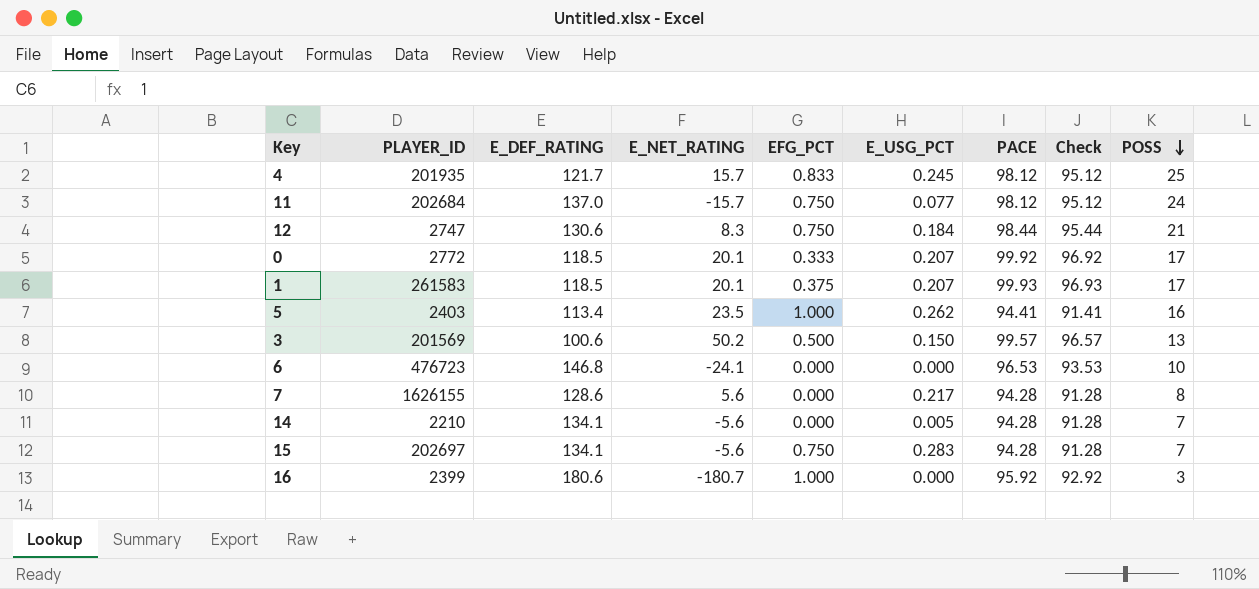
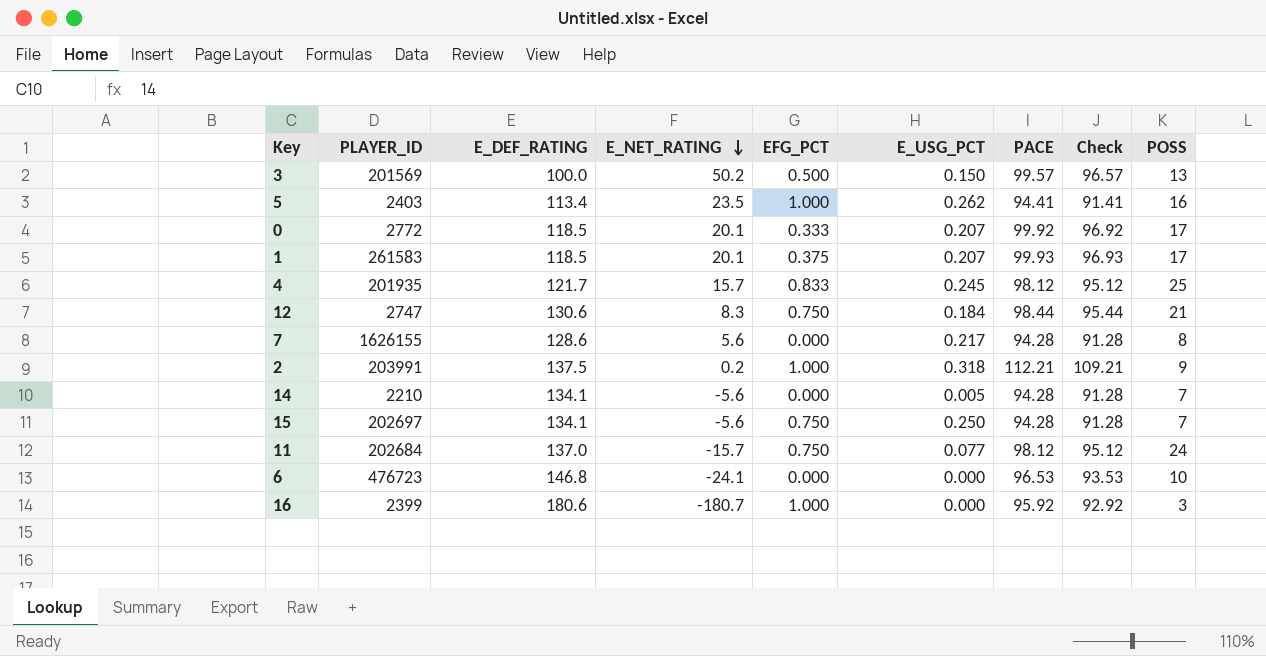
row order: POSS descending -> E_NET_RATING descending
3 | E_DEF_RATING: 100.6 -> 100.0
row 2: none -> 203991 | 137.5 | 0.2 | 1.000 | 0.318 | 112.21 | 109.21 | 9
15 | E_USG_PCT: 0.283 -> 0.250

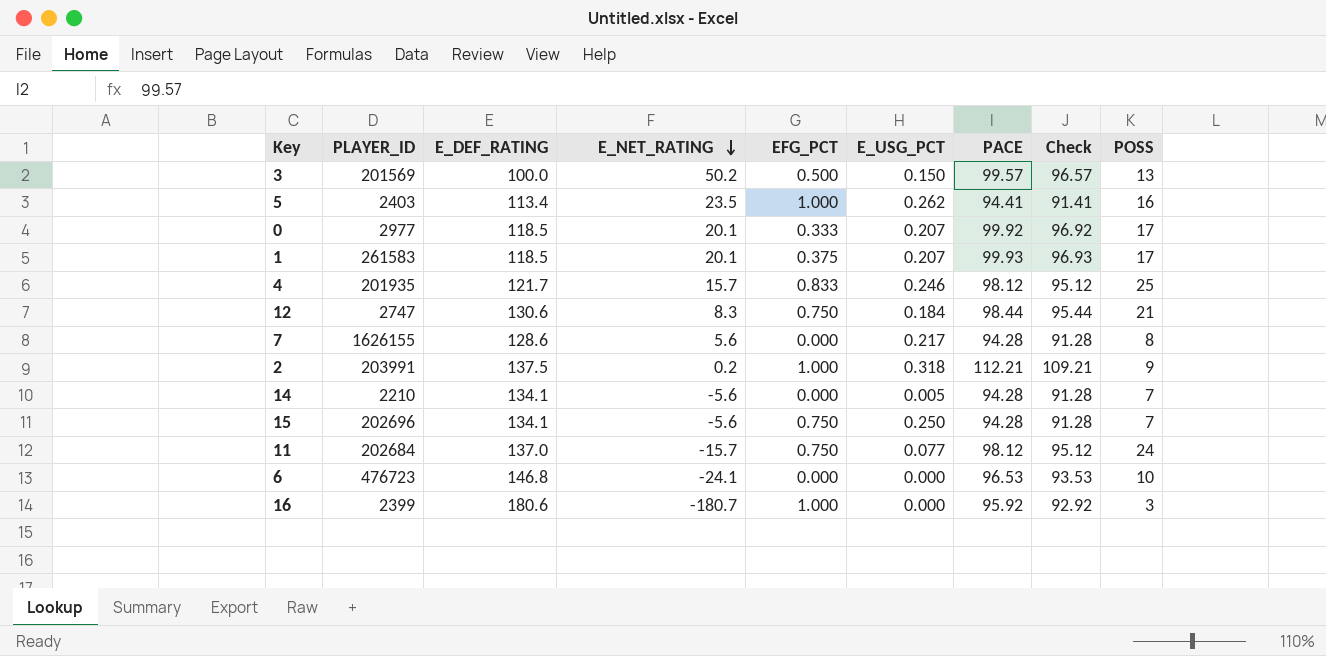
0 | PLAYER_ID: 2772 -> 2977
4 | E_USG_PCT: 0.245 -> 0.246
15 | PLAYER_ID: 202697 -> 202696

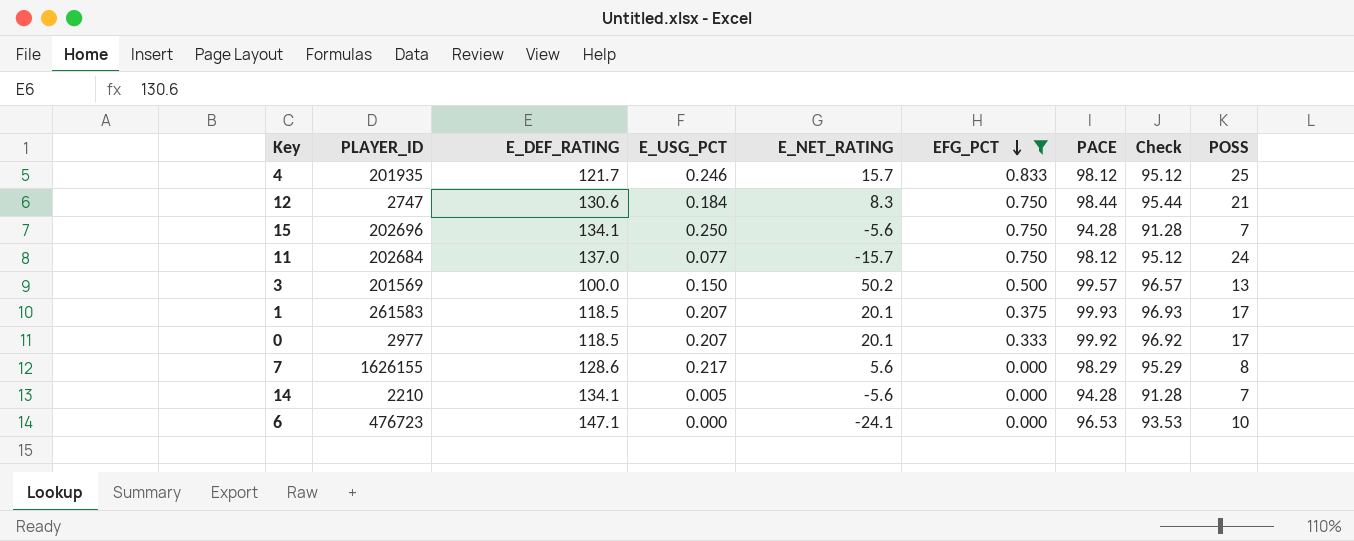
filter: none -> EFG_PCT != 1.000
row order: E_NET_RATING descending -> EFG_PCT descending
column E_USG_PCT | position: 6 -> 4
7 | PACE: 94.28 -> 98.29
7 | Check: 91.28 -> 95.29
6 | E_DEF_RATING: 146.8 -> 147.1

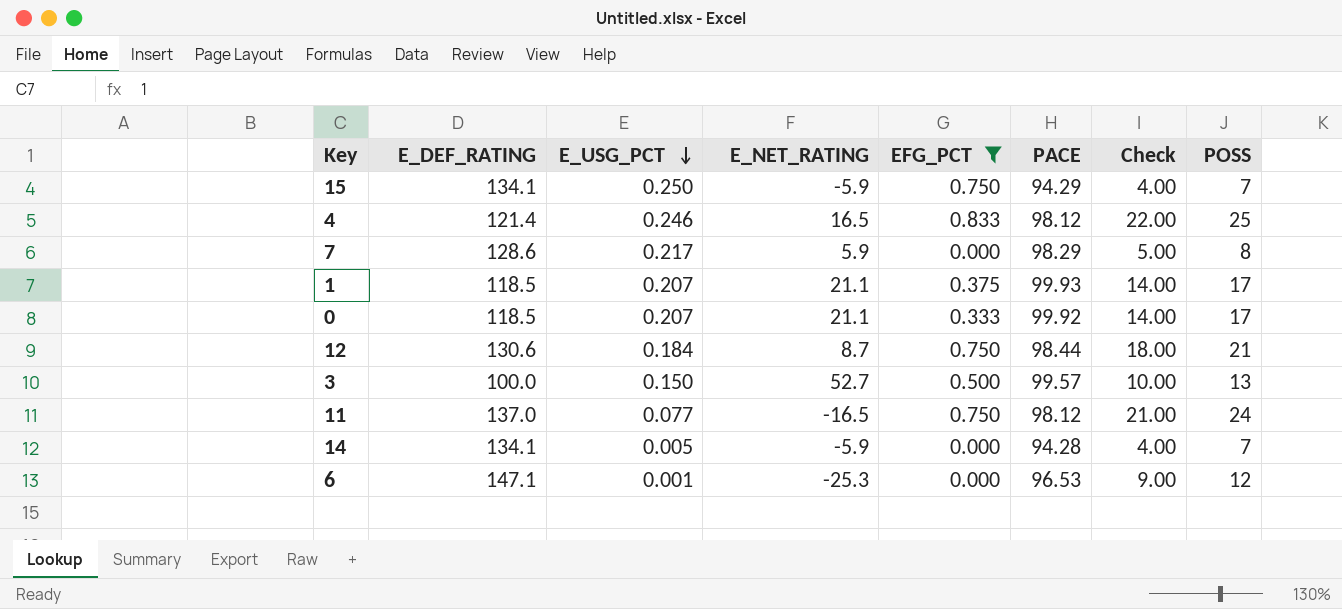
row order: EFG_PCT descending -> E_USG_PCT descending
column PLAYER_ID | position: 2 -> none
column Check | formula: [PACE] - 3 -> [POSS] - 3
15 | E_NET_RATING: -5.6 -> -5.9
15 | PACE: 94.28 -> 94.29
4 | E_DEF_RATING: 121.7 -> 121.4
4 | E_NET_RATING: 15.7 -> 16.5
7 | E_NET_RATING: 5.6 -> 5.9
1 | E_NET_RATING: 20.1 -> 21.1
0 | E_NET_RATING: 20.1 -> 21.1
12 | E_NET_RATING: 8.3 -> 8.7
3 | E_NET_RATING: 50.2 -> 52.7
11 | E_NET_RATING: -15.7 -> -16.5
14 | E_NET_RATING: -5.6 -> -5.9
6 | E_USG_PCT: 0.000 -> 0.001
6 | E_NET_RATING: -24.1 -> -25.3
6 | POSS: 10 -> 12

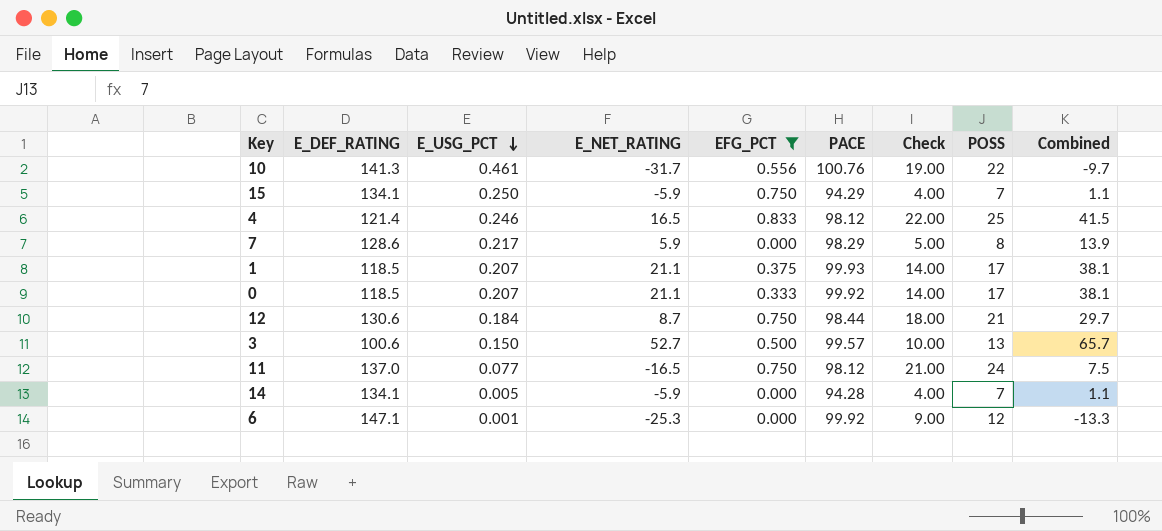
column Combined | formula: none -> [E_NET_RATING] + [POSS]
row 10: none -> 141.3 | 0.461 | -31.7 | 0.556 | 100.76 | 19.00 | 22 | -9.7
3 | E_DEF_RATING: 100.0 -> 100.6
6 | PACE: 96.53 -> 99.92

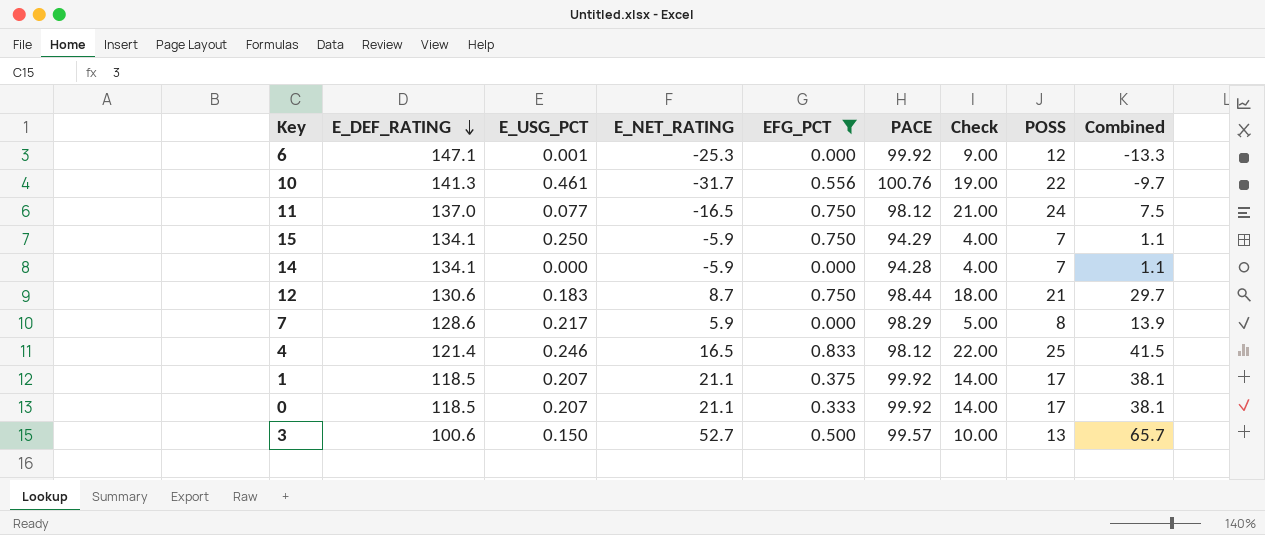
row order: E_USG_PCT descending -> E_DEF_RATING descending
14 | E_USG_PCT: 0.005 -> 0.000
12 | E_USG_PCT: 0.184 -> 0.183
1 | PACE: 99.93 -> 99.92

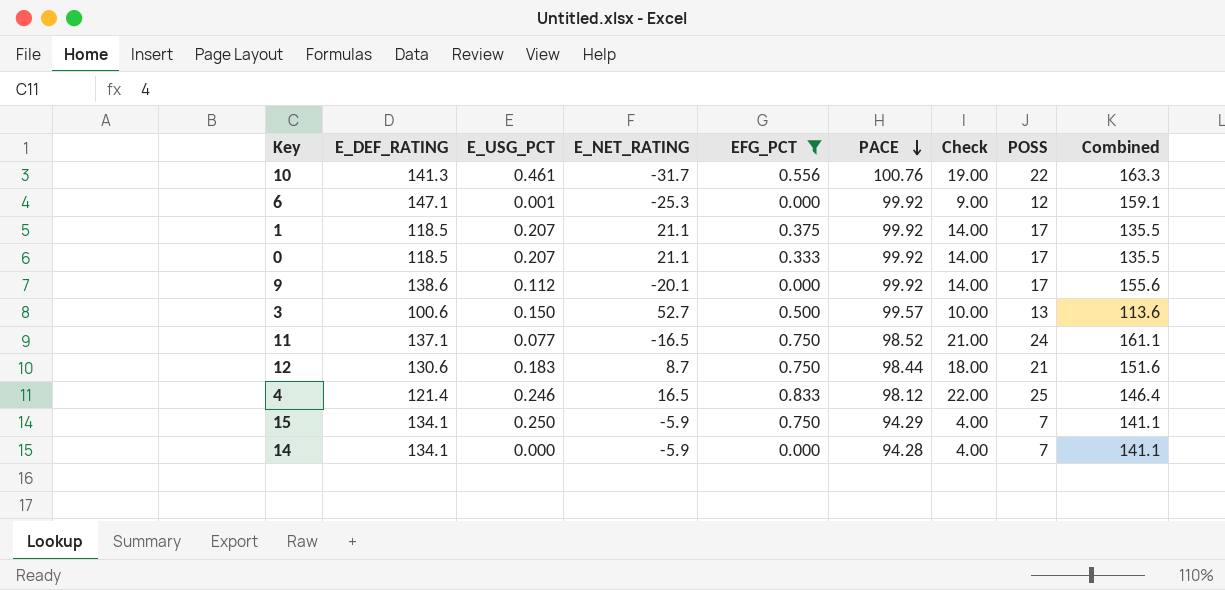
row order: E_DEF_RATING descending -> PACE descending
column Combined | formula: [E_NET_RATING] + [POSS] -> [E_DEF_RATING] + [POSS]
row 7: 128.6 | 0.217 | 5.9 | 0.000 | 98.29 | 5.00 | 8 | 13.9 -> none
row 9: none -> 138.6 | 0.112 | -20.1 | 0.000 | 99.92 | 14.00 | 17 | 155.6
11 | E_DEF_RATING: 137.0 -> 137.1
11 | PACE: 98.12 -> 98.52

